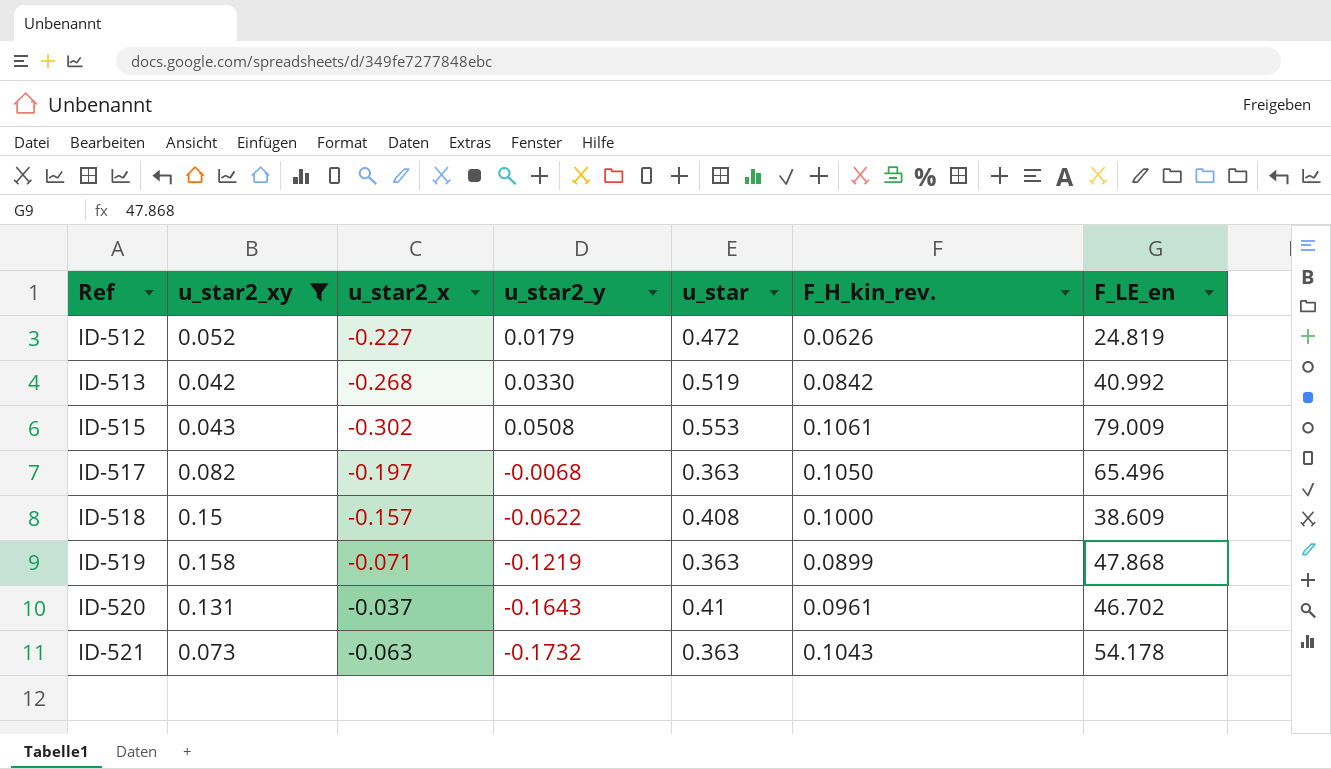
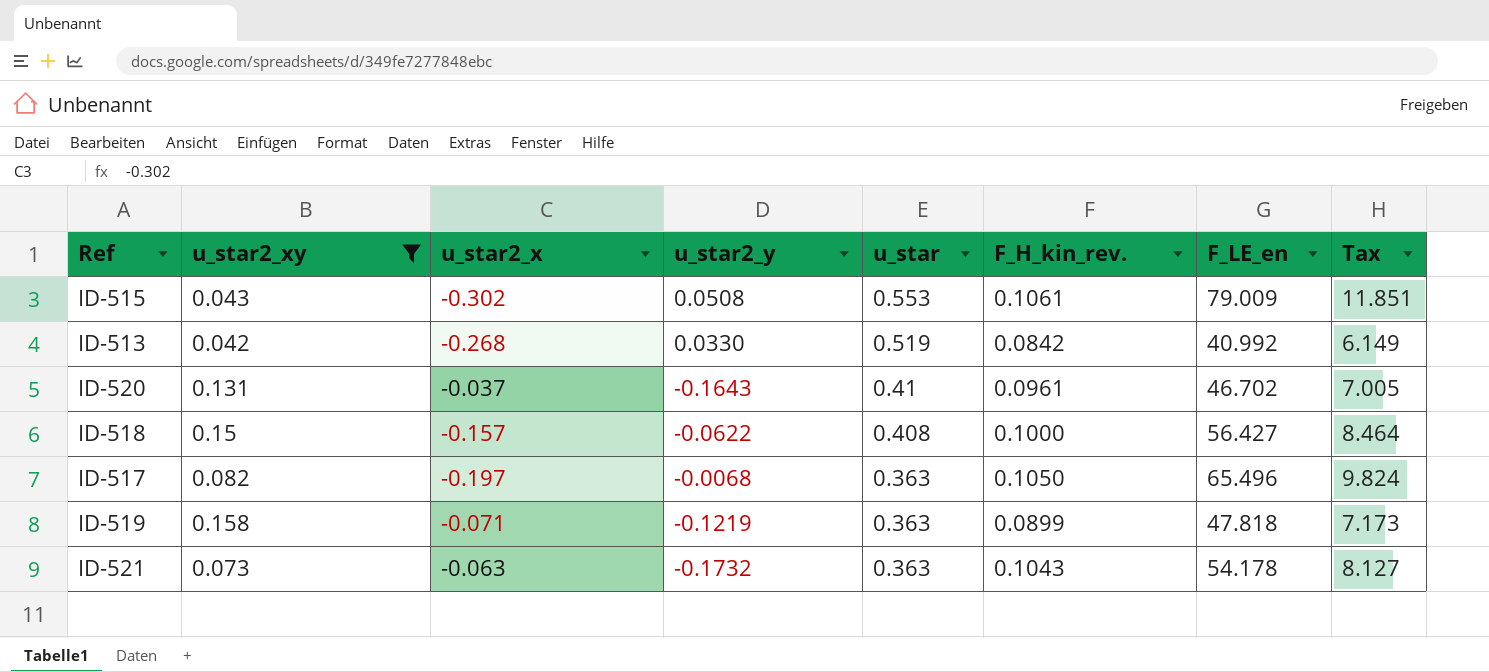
row order: Ref ascending -> u_star descending
column Tax | formula: none -> [F_LE_en] * 0.15
row ID-512: 0.052 | -0.227 | 0.0179 | 0.472 | 0.0626 | 24.819 -> none
ID-518 | F_LE_en: 38.609 -> 56.427
ID-519 | F_LE_en: 47.868 -> 47.818

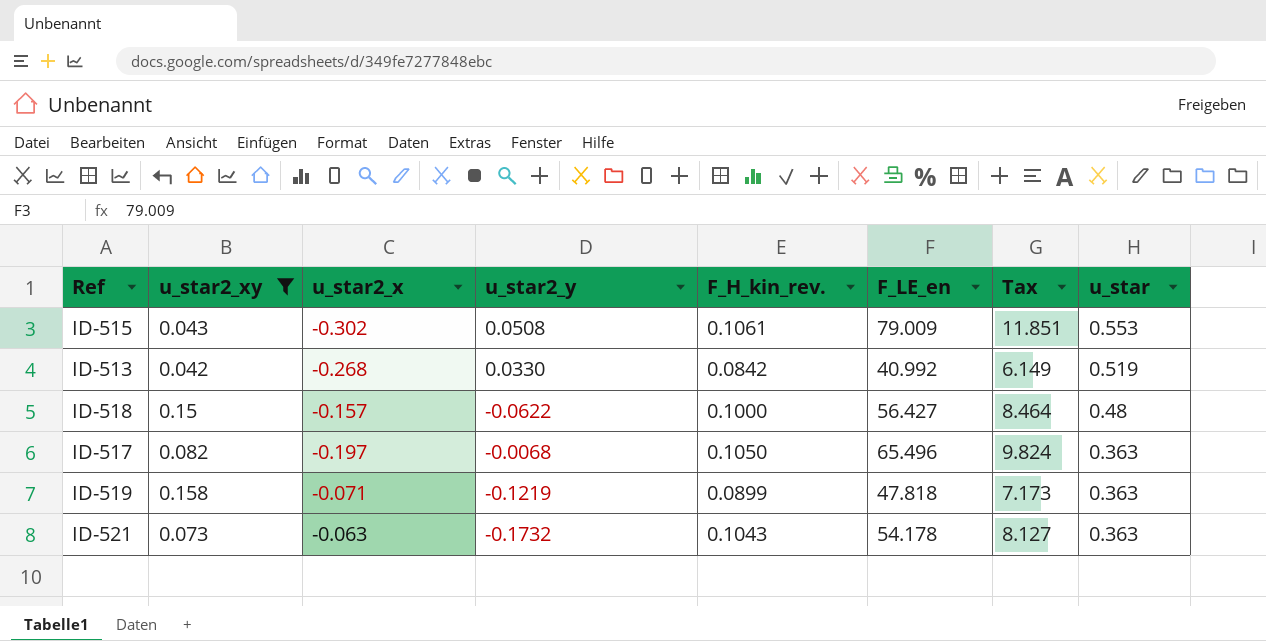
column u_star | position: 5 -> 8
row ID-520: 0.131 | -0.037 | -0.1643 | 0.41 | 0.0961 | 46.702 | 7.005 -> none
ID-518 | u_star: 0.408 -> 0.48

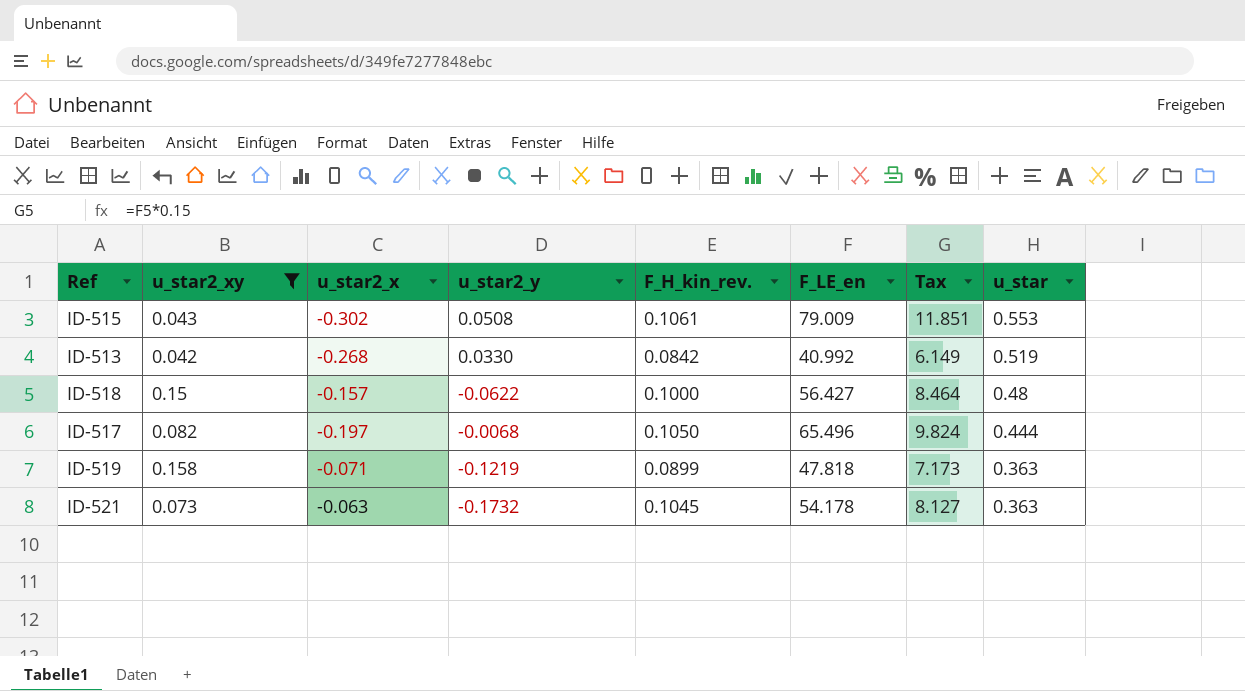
ID-517 | u_star: 0.363 -> 0.444
ID-521 | F_H_kin_rev.: 0.1043 -> 0.1045

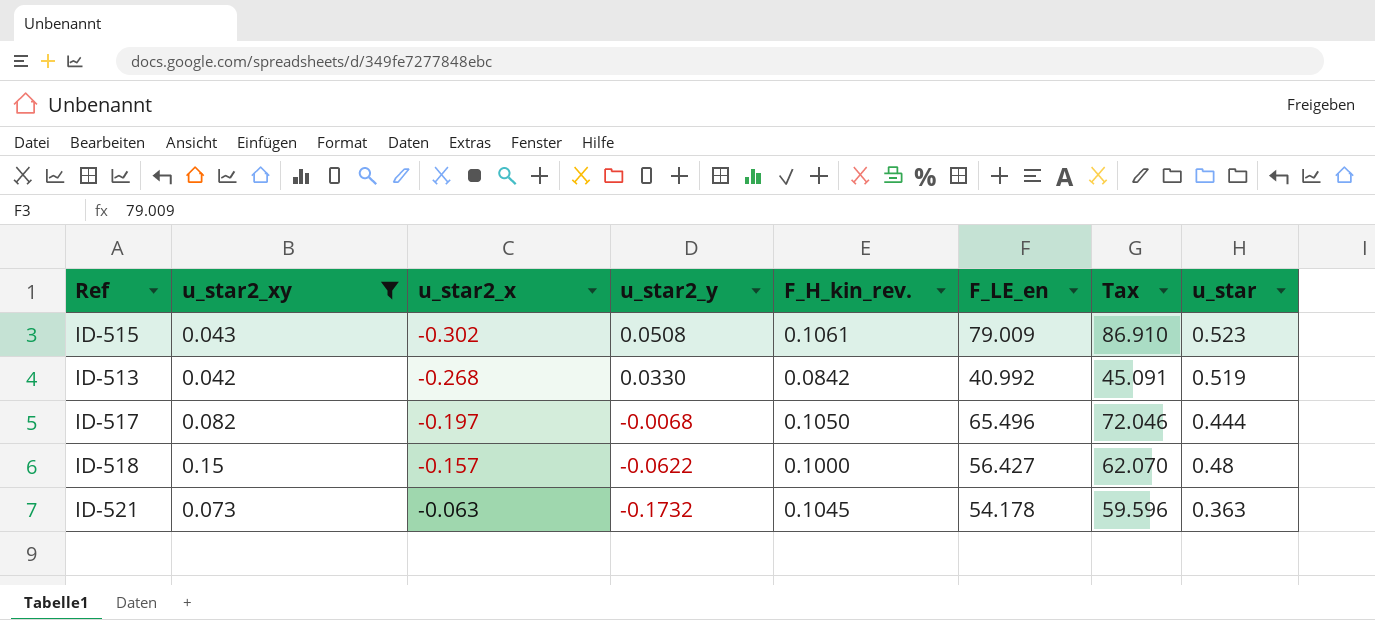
row order: u_star descending -> u_star2_x ascending
column Tax | formula: [F_LE_en] * 0.15 -> [F_LE_en] * 1.1
row ID-519: 0.158 | -0.071 | -0.1219 | 0.0899 | 47.818 | 7.173 | 0.363 -> none
ID-515 | u_star: 0.553 -> 0.523

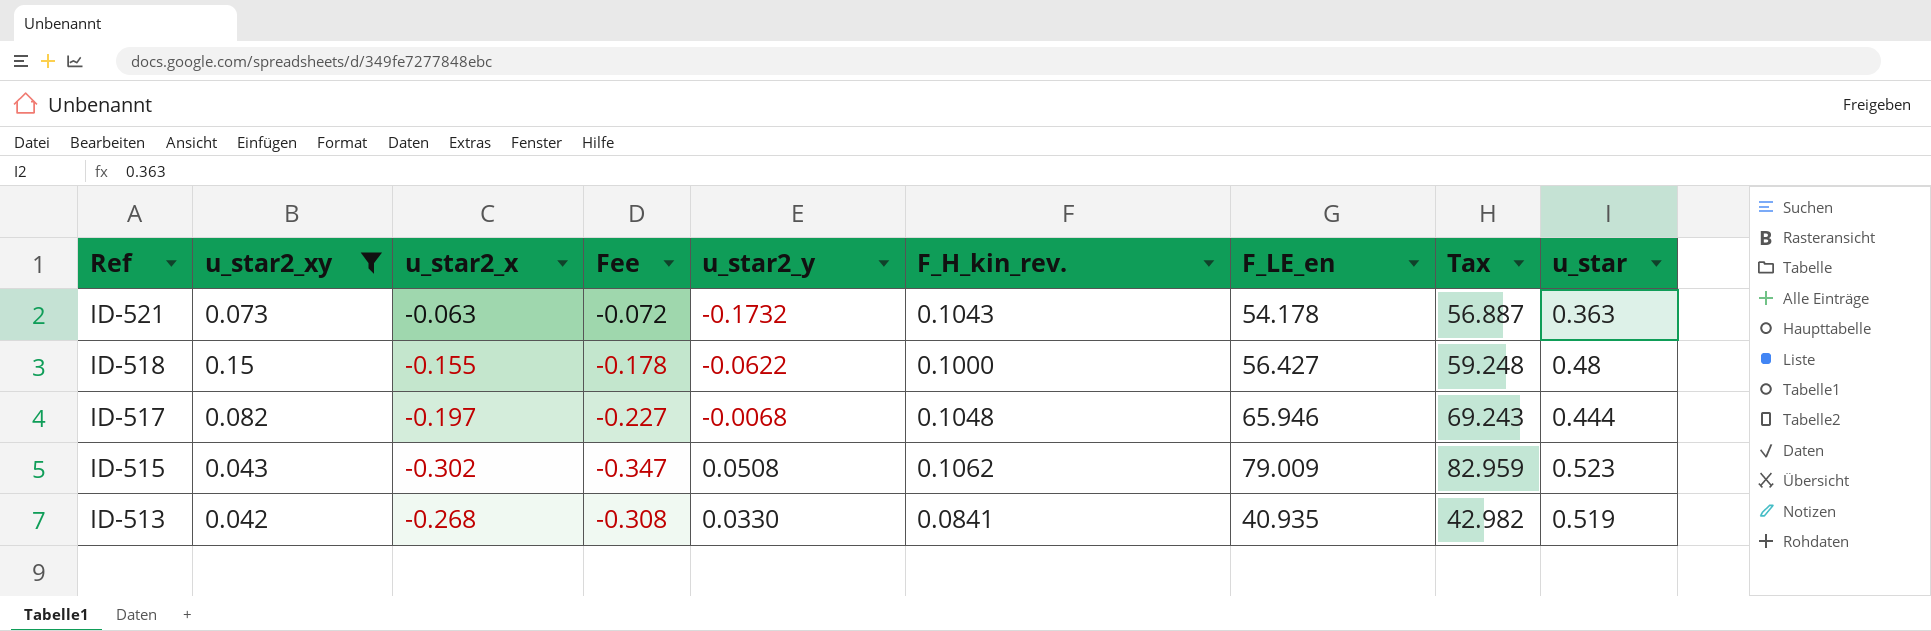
row order: u_star2_x ascending -> Ref descending
column Fee | formula: none -> [u_star2_x] * 1.15
column Tax | formula: [F_LE_en] * 1.1 -> [F_LE_en] * 1.05
ID-521 | F_H_kin_rev.: 0.1045 -> 0.1043
ID-518 | u_star2_x: -0.157 -> -0.155
ID-517 | F_H_kin_rev.: 0.1050 -> 0.1048
ID-517 | F_LE_en: 65.496 -> 65.946
ID-515 | F_H_kin_rev.: 0.1061 -> 0.1062
ID-513 | F_H_kin_rev.: 0.0842 -> 0.0841
ID-513 | F_LE_en: 40.992 -> 40.935

